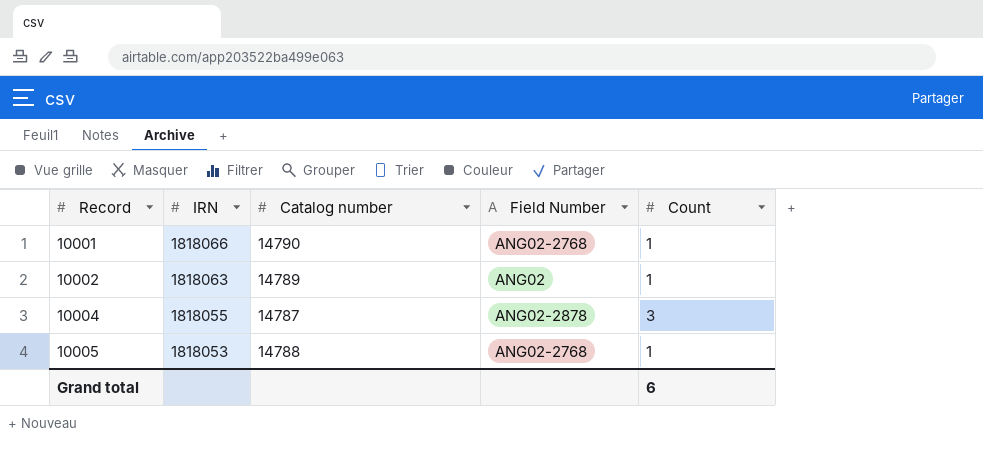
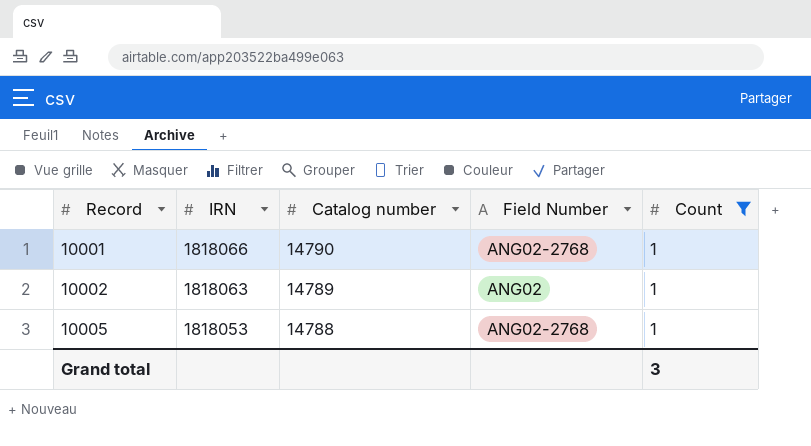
filter: none -> Count = 1
Grand total | Count: 6 -> 3

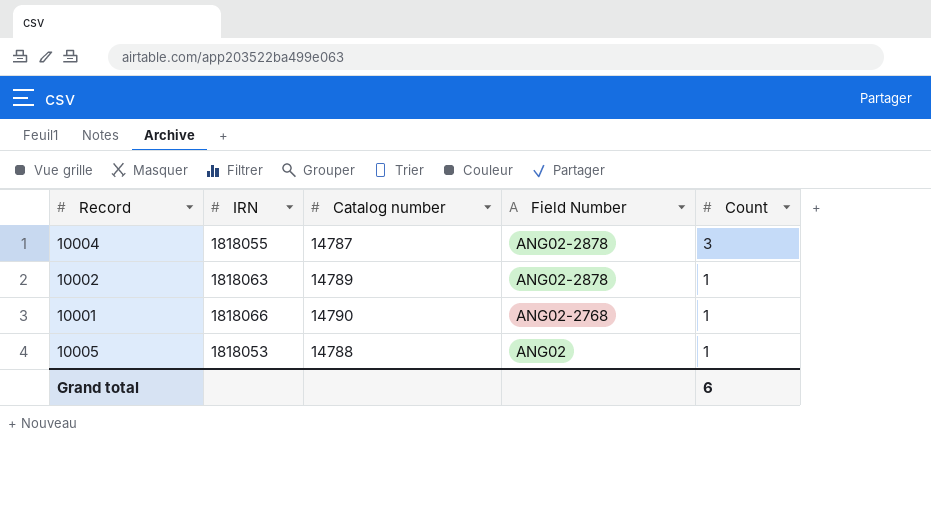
filter: Count = 1 -> none
row order: Record ascending -> Field Number descending
10002 | Field Number: ANG02 -> ANG02-2878
10005 | Field Number: ANG02-2768 -> ANG02
Grand total | Count: 3 -> 6

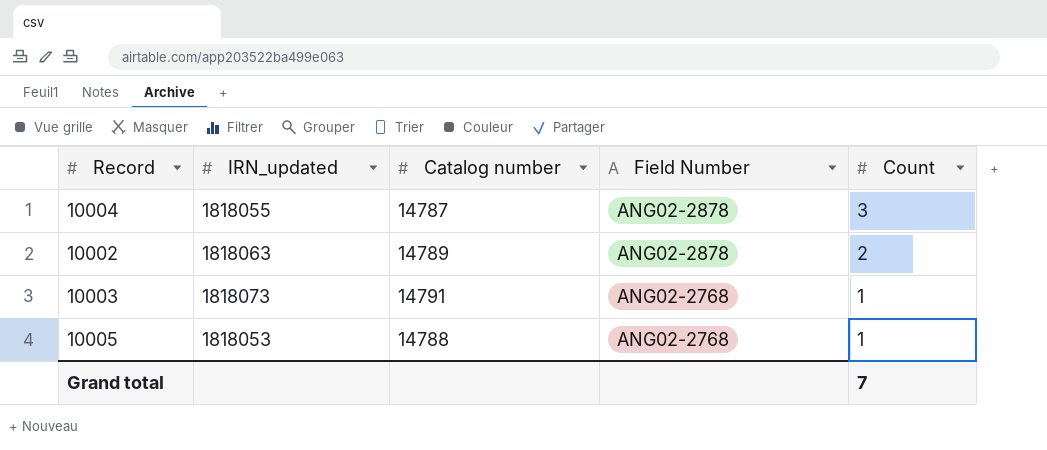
column name: IRN -> IRN_updated
row 10001: 1818066 | 14790 | ANG02-2768 | 1 -> none
10002 | Count: 1 -> 2
row 10003: none -> 1818073 | 14791 | ANG02-2768 | 1
10005 | Field Number: ANG02 -> ANG02-2768
Grand total | Count: 6 -> 7

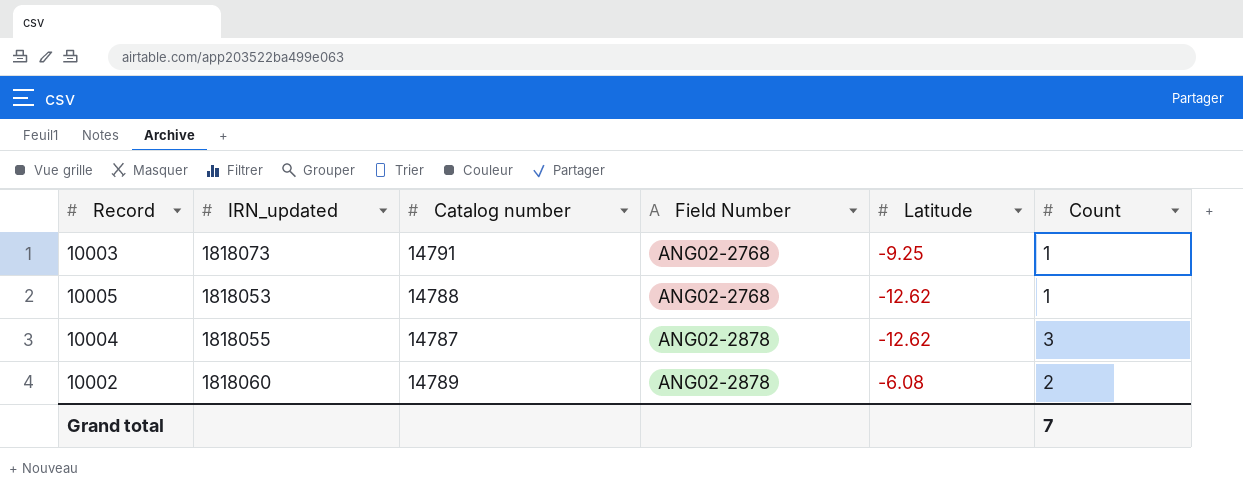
row order: Field Number descending -> Field Number ascending
column Latitude | position: none -> 5
10002 | IRN_updated: 1818063 -> 1818060

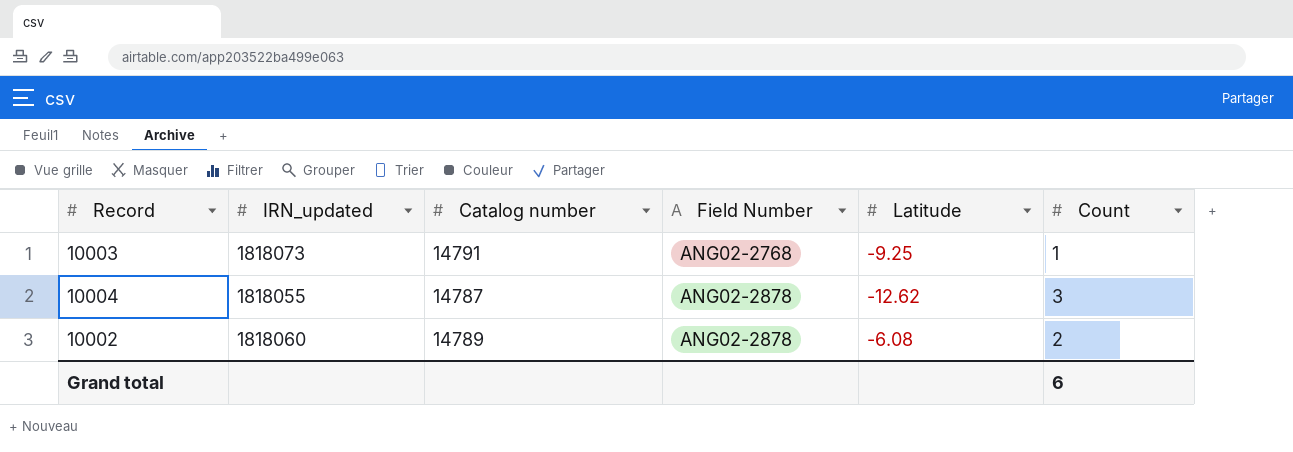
row 10005: 1818053 | 14788 | ANG02-2768 | -12.62 | 1 -> none
Grand total | Count: 7 -> 6

